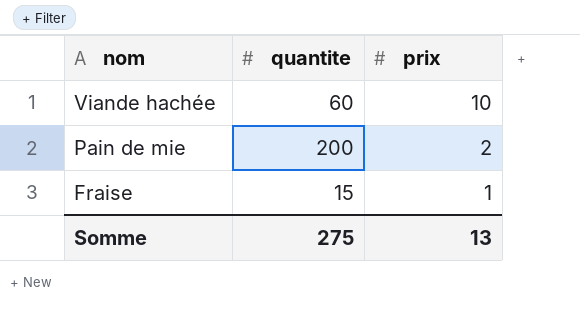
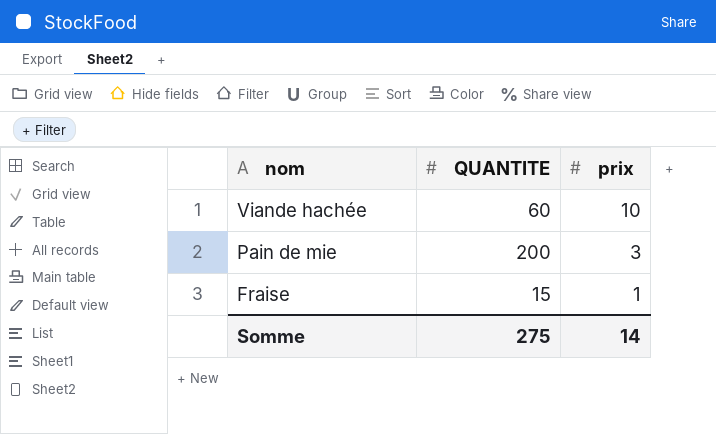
column name: quantite -> QUANTITE
Pain de mie | prix: 2 -> 3
Somme | prix: 13 -> 14

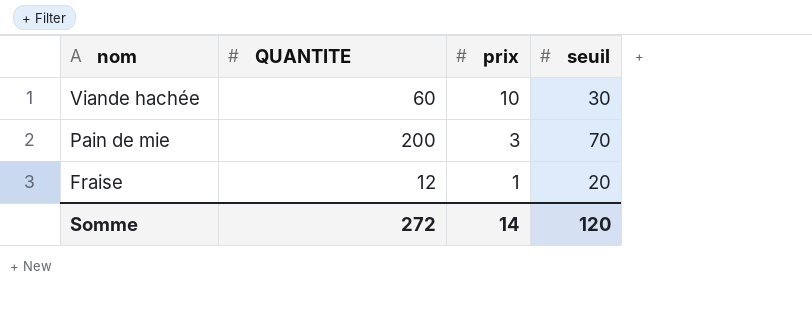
column seuil | position: none -> 4
Fraise | QUANTITE: 15 -> 12
Somme | QUANTITE: 275 -> 272

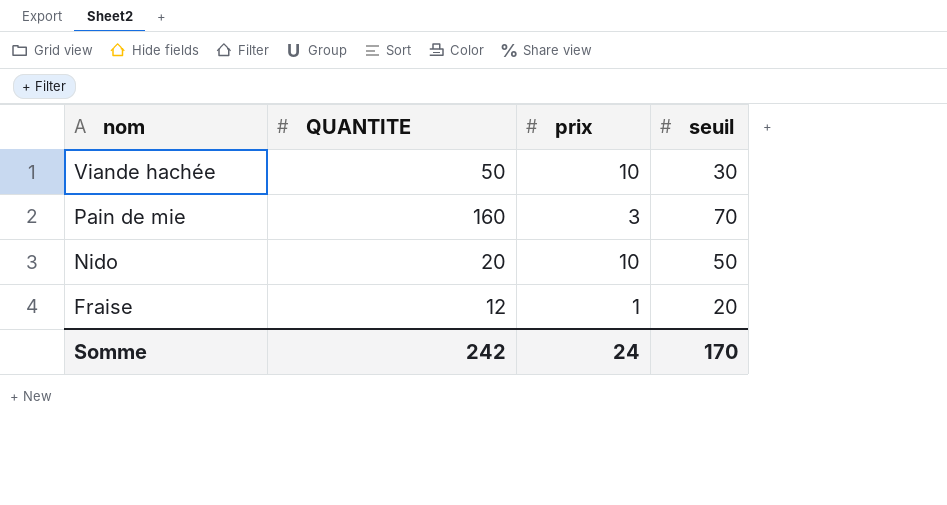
Viande hachée | QUANTITE: 60 -> 50
Pain de mie | QUANTITE: 200 -> 160
row Nido: none -> 20 | 10 | 50
Somme | QUANTITE: 272 -> 242
Somme | prix: 14 -> 24
Somme | seuil: 120 -> 170

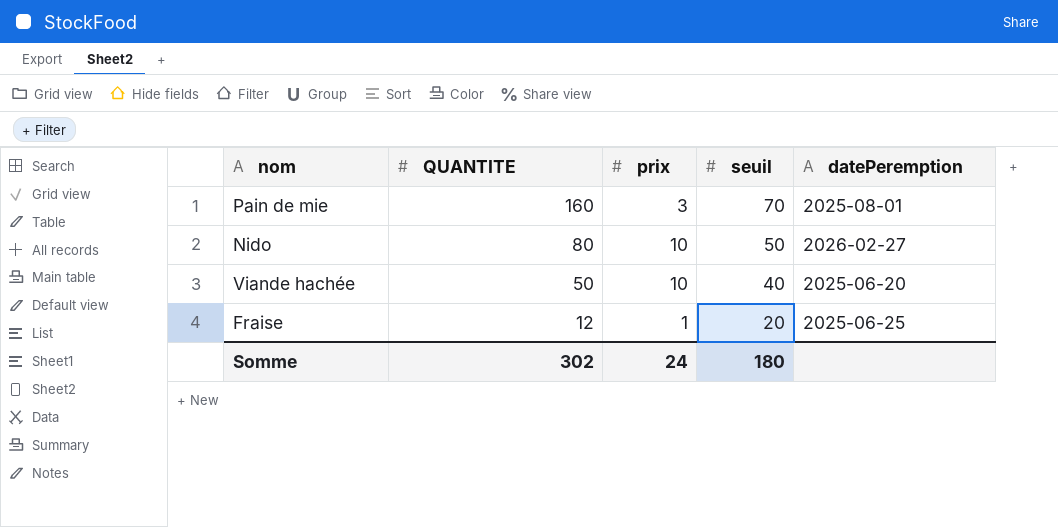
row order: nom descending -> QUANTITE descending
column datePeremption | position: none -> 5
Nido | QUANTITE: 20 -> 80
Viande hachée | seuil: 30 -> 40
Somme | QUANTITE: 242 -> 302
Somme | seuil: 170 -> 180

